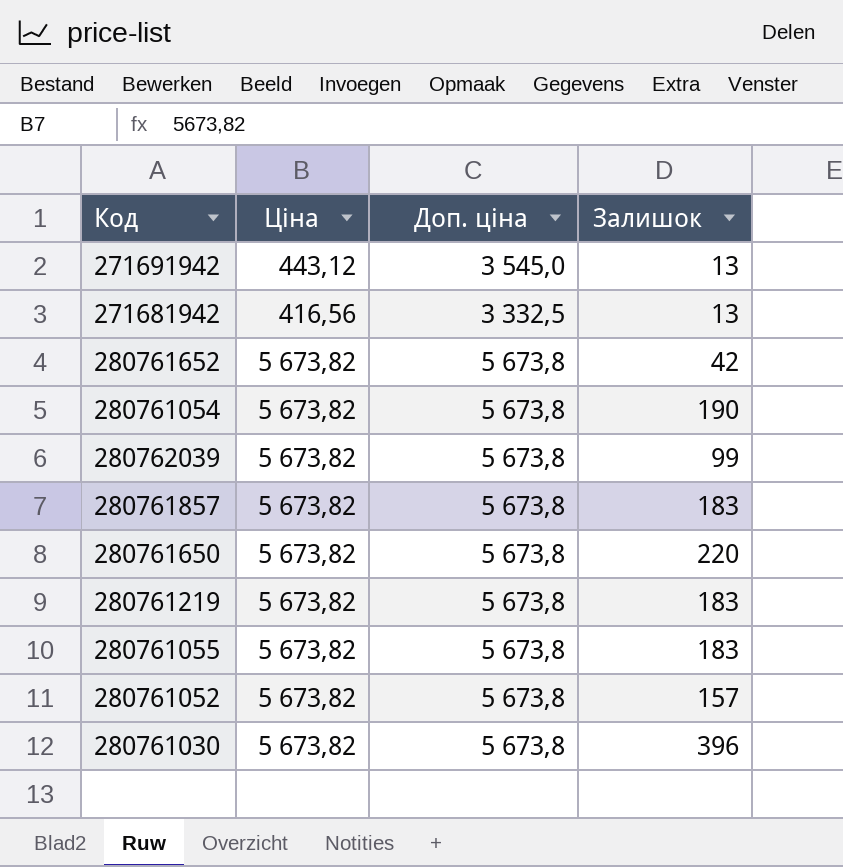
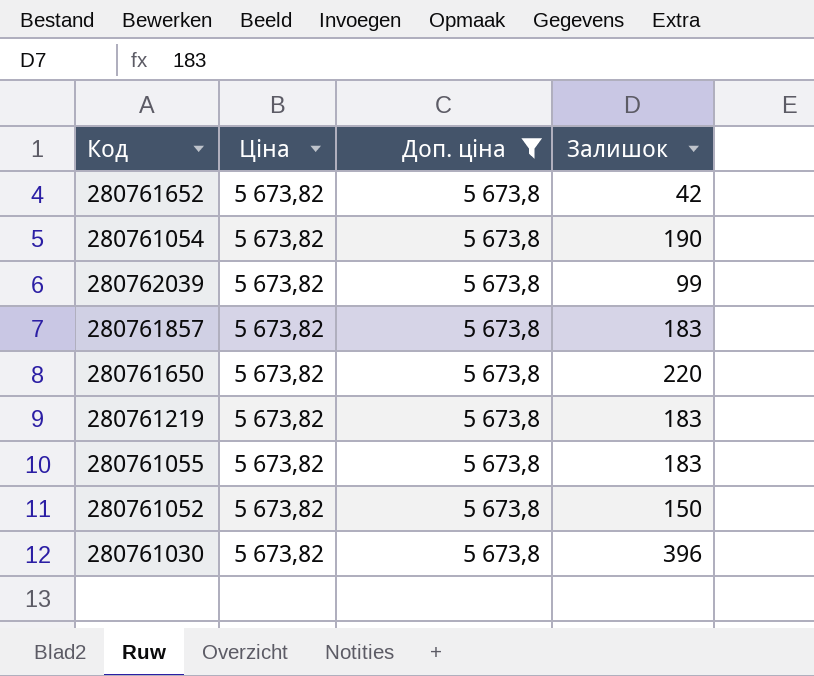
filter: none -> Доп. ціна = 5 673,8
280761052 | Залишок: 157 -> 150

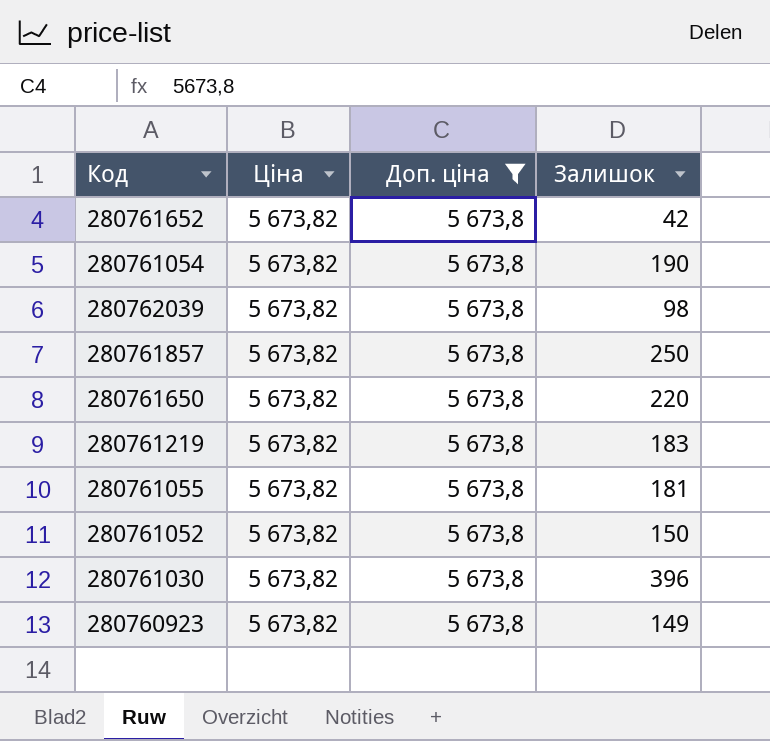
280762039 | Залишок: 99 -> 98
280761857 | Залишок: 183 -> 250
280761055 | Залишок: 183 -> 181
row 280760923: none -> 5 673,82 | 5 673,8 | 149

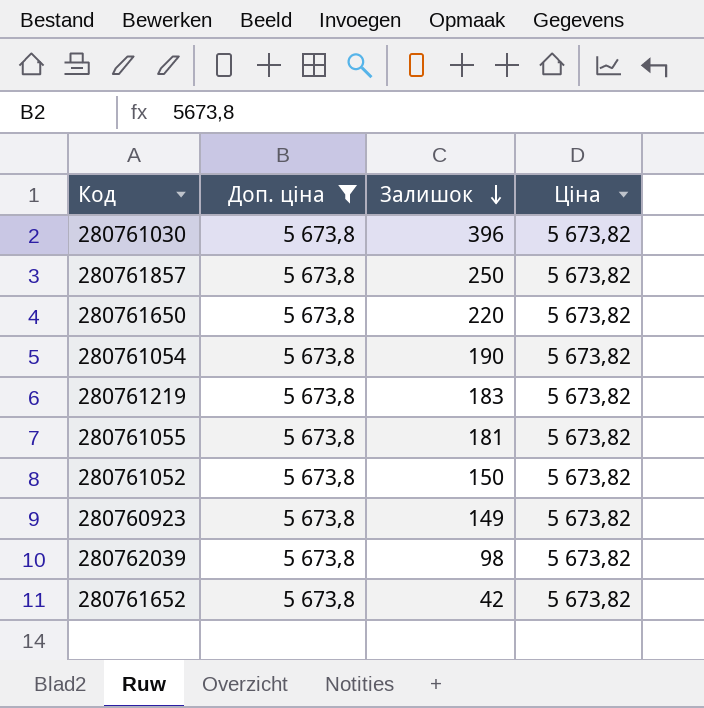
row order: none -> Залишок descending
column Ціна | position: 2 -> 4

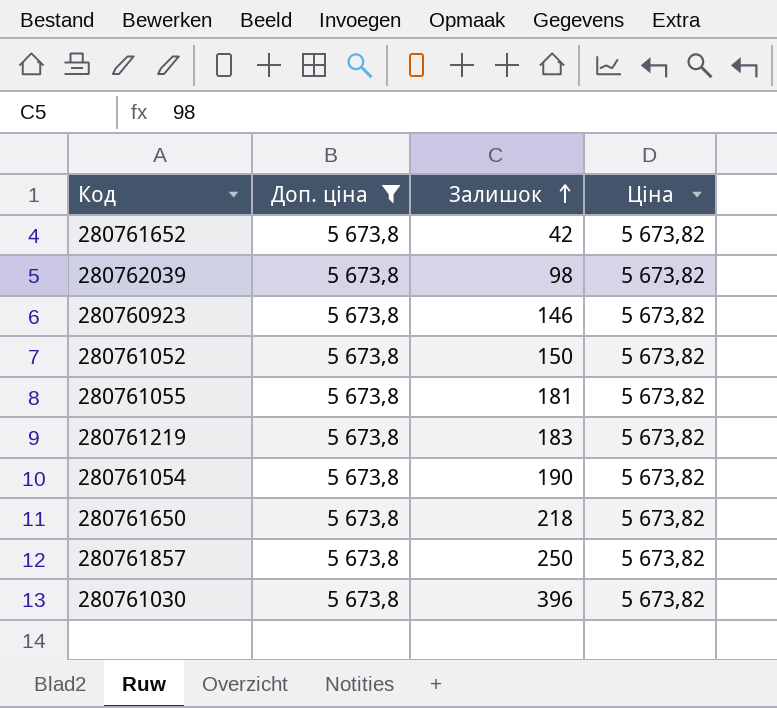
row order: Залишок descending -> Залишок ascending
280760923 | Залишок: 149 -> 146
280761650 | Залишок: 220 -> 218

